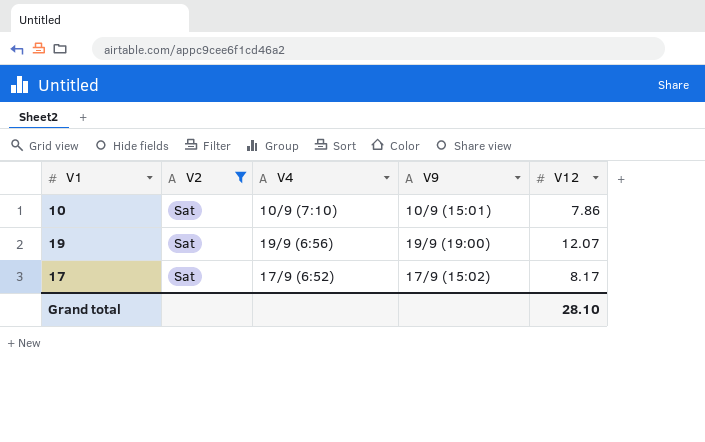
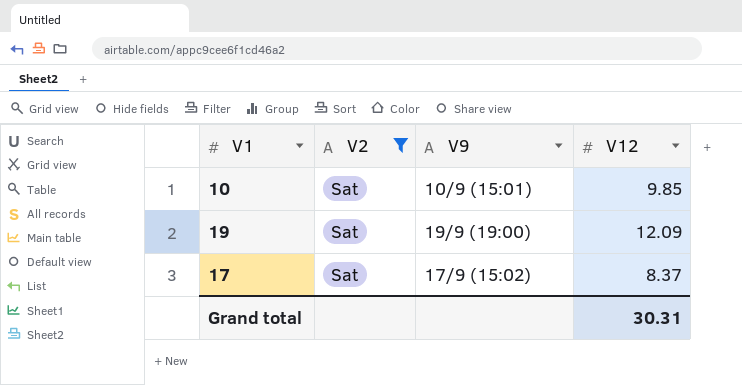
column V4 | position: 3 -> none
10 | V12: 7.86 -> 9.85
19 | V12: 12.07 -> 12.09
17 | V12: 8.17 -> 8.37
Grand total | V12: 28.10 -> 30.31

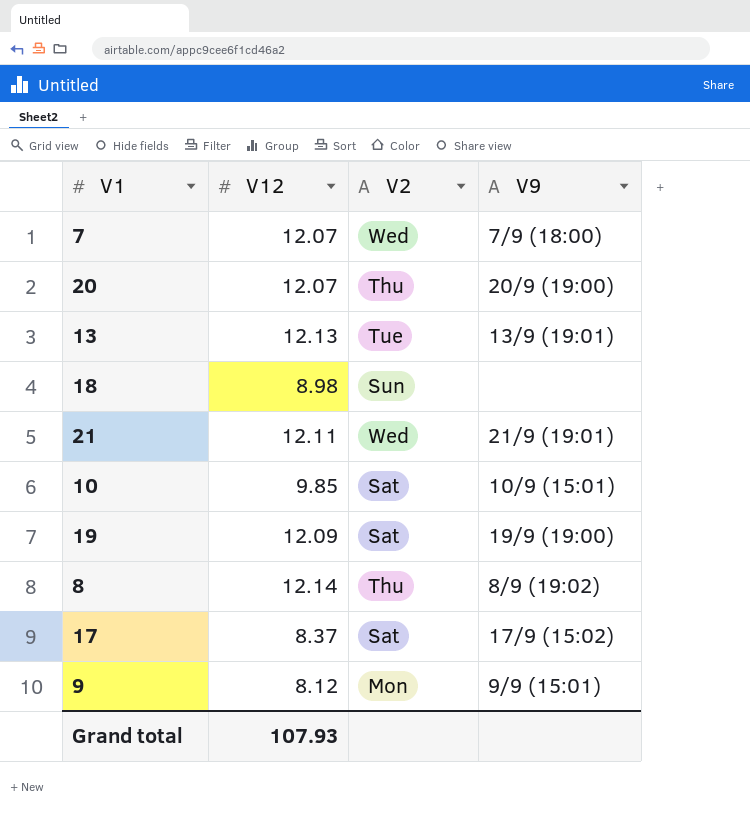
filter: V2 = Sat -> none
column V12 | position: 4 -> 2
Grand total | V12: 30.31 -> 107.93

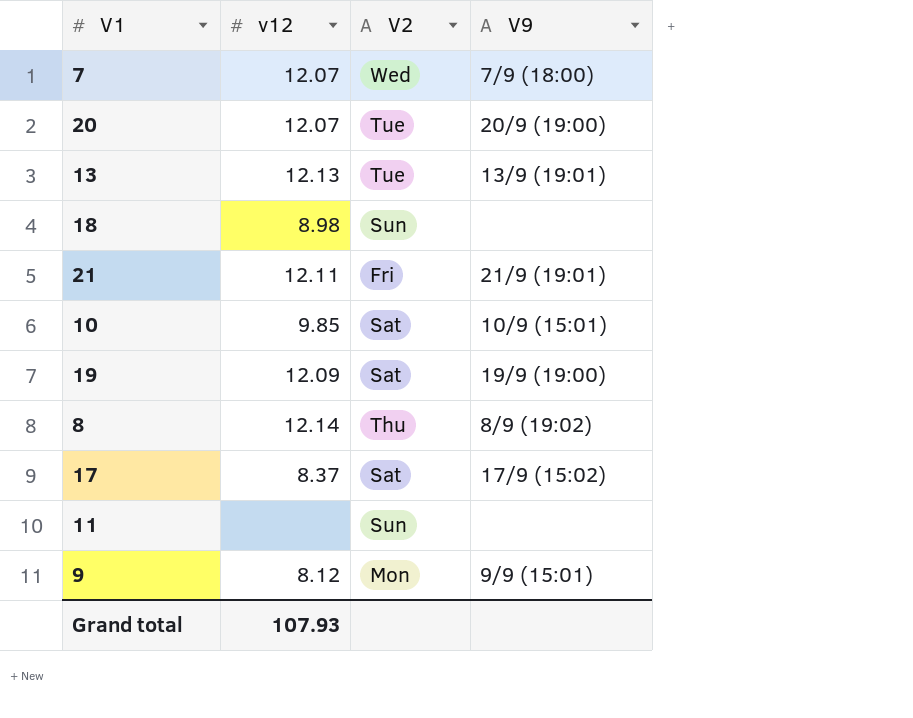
column name: V12 -> v12
20 | V2: Thu -> Tue
21 | V2: Wed -> Fri
row 11: none -> none | Sun | none

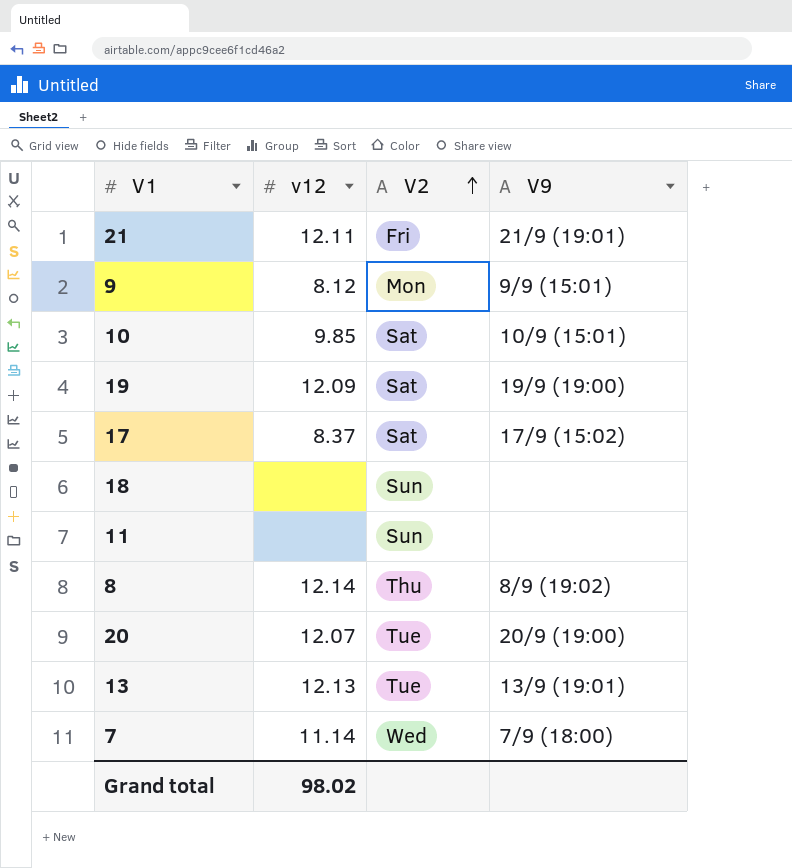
row order: none -> V2 ascending
18 | v12: 8.98 -> none
7 | v12: 12.07 -> 11.14
Grand total | v12: 107.93 -> 98.02

